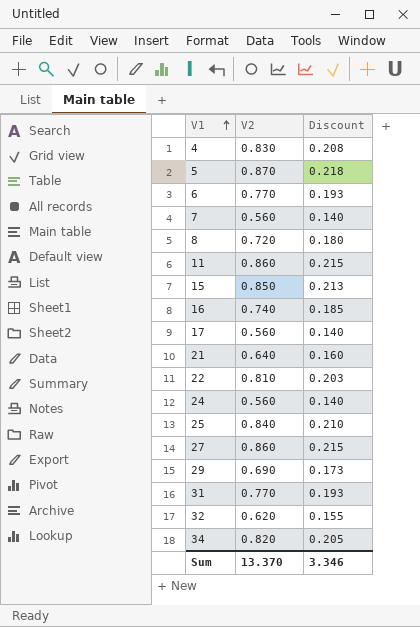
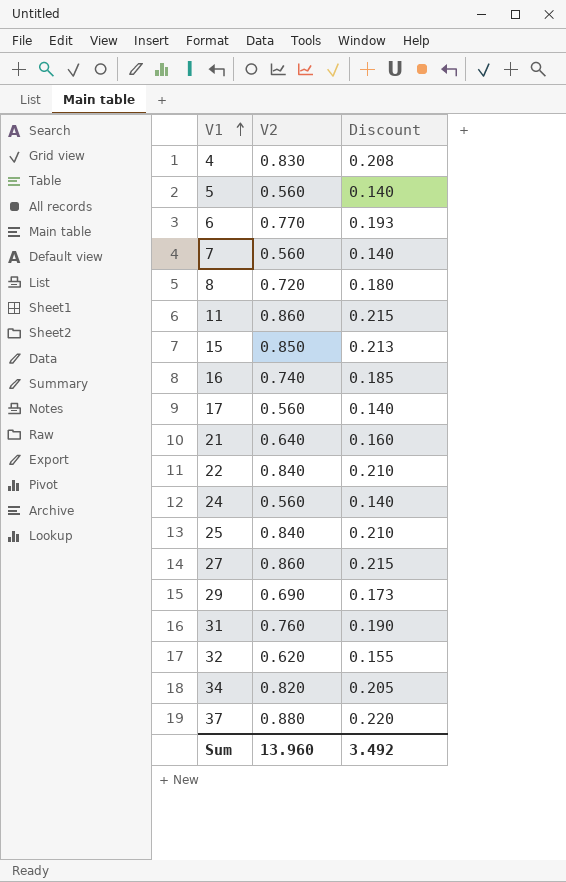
5 | V2: 0.870 -> 0.560
5 | Discount: 0.218 -> 0.140
22 | V2: 0.810 -> 0.840
22 | Discount: 0.203 -> 0.210
31 | V2: 0.770 -> 0.760
31 | Discount: 0.193 -> 0.190
row 37: none -> 0.880 | 0.220
Sum | V2: 13.370 -> 13.960
Sum | Discount: 3.346 -> 3.492

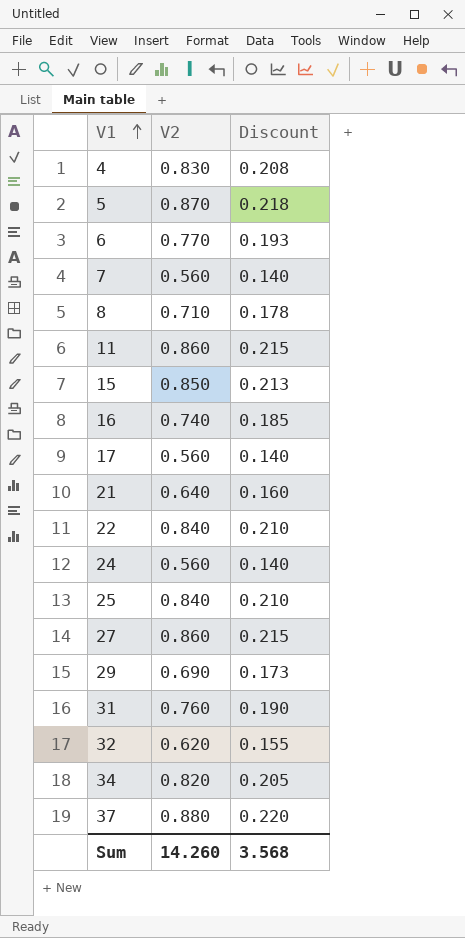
5 | V2: 0.560 -> 0.870
5 | Discount: 0.140 -> 0.218
8 | V2: 0.720 -> 0.710
8 | Discount: 0.180 -> 0.178
Sum | V2: 13.960 -> 14.260
Sum | Discount: 3.492 -> 3.568

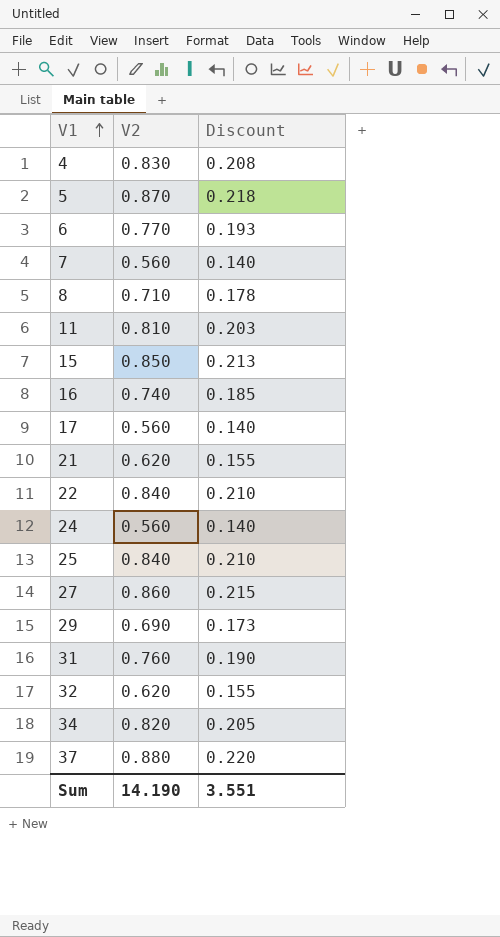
11 | V2: 0.860 -> 0.810
11 | Discount: 0.215 -> 0.203
21 | V2: 0.640 -> 0.620
21 | Discount: 0.160 -> 0.155
Sum | V2: 14.260 -> 14.190
Sum | Discount: 3.568 -> 3.551

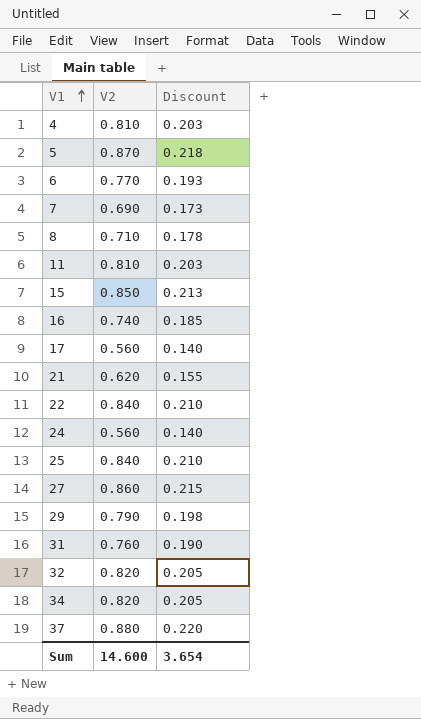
4 | V2: 0.830 -> 0.810
4 | Discount: 0.208 -> 0.203
7 | V2: 0.560 -> 0.690
7 | Discount: 0.140 -> 0.173
29 | V2: 0.690 -> 0.790
29 | Discount: 0.173 -> 0.198
32 | V2: 0.620 -> 0.820
32 | Discount: 0.155 -> 0.205
Sum | V2: 14.190 -> 14.600
Sum | Discount: 3.551 -> 3.654

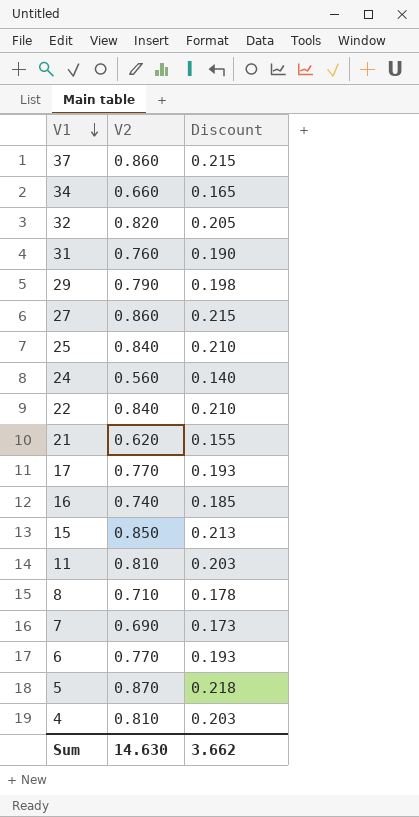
row order: V1 ascending -> V1 descending
37 | V2: 0.880 -> 0.860
37 | Discount: 0.220 -> 0.215
34 | V2: 0.820 -> 0.660
34 | Discount: 0.205 -> 0.165
17 | V2: 0.560 -> 0.770
17 | Discount: 0.140 -> 0.193
Sum | V2: 14.600 -> 14.630
Sum | Discount: 3.654 -> 3.662

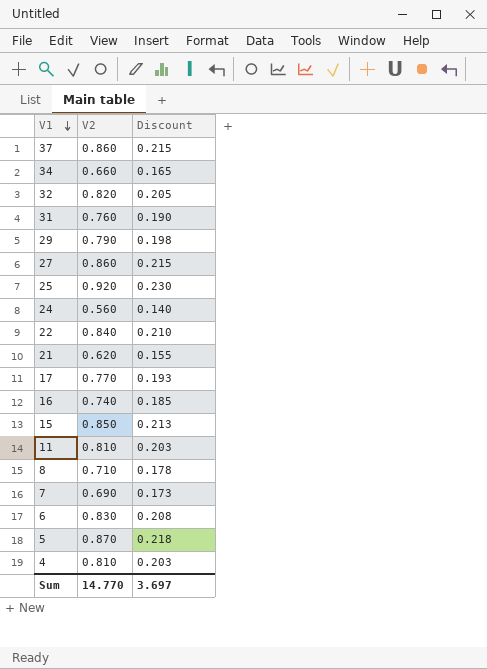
25 | V2: 0.840 -> 0.920
25 | Discount: 0.210 -> 0.230
6 | V2: 0.770 -> 0.830
6 | Discount: 0.193 -> 0.208
Sum | V2: 14.630 -> 14.770
Sum | Discount: 3.662 -> 3.697

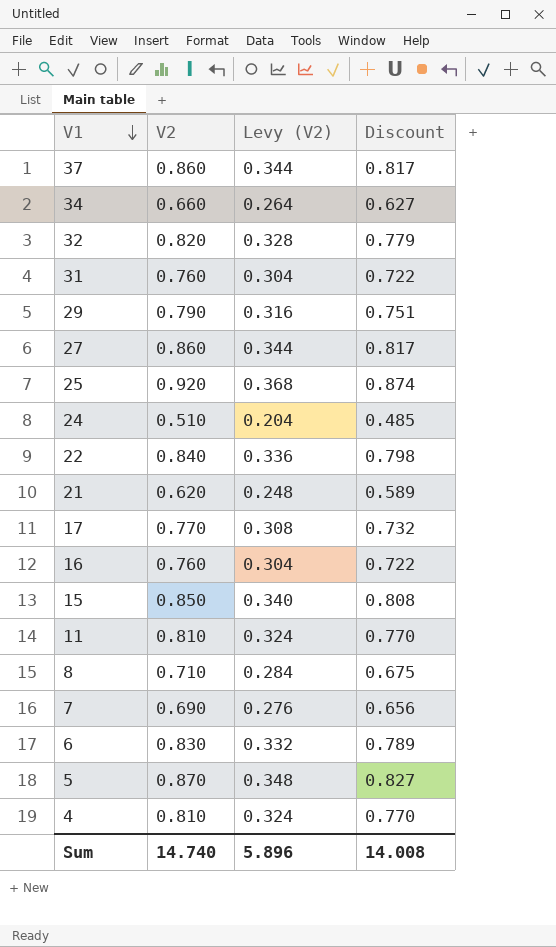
column Levy (V2) | formula: none -> [V2] * 0.4
column Discount | formula: [V2] * 0.25 -> [V2] * 0.95
24 | V2: 0.560 -> 0.510
16 | V2: 0.740 -> 0.760
Sum | V2: 14.770 -> 14.740
Sum | Discount: 3.697 -> 14.008

